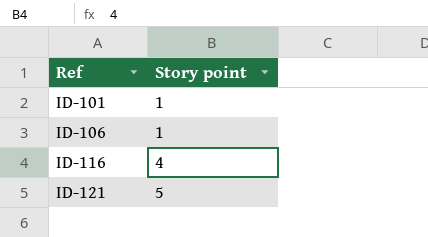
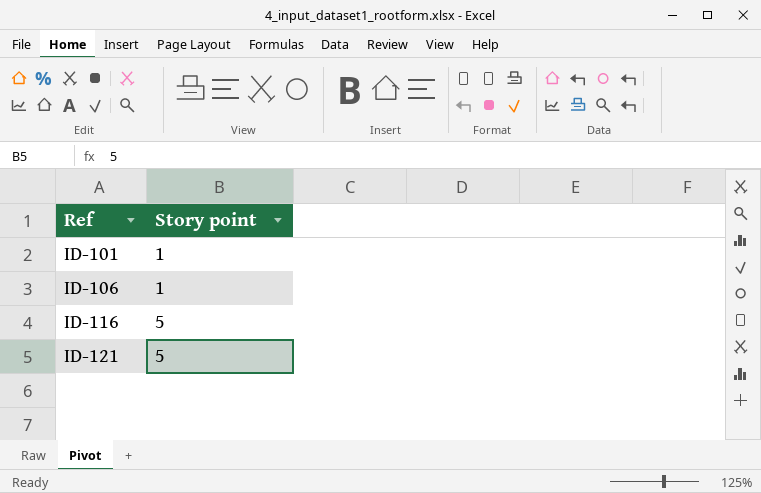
ID-116 | Story point: 4 -> 5

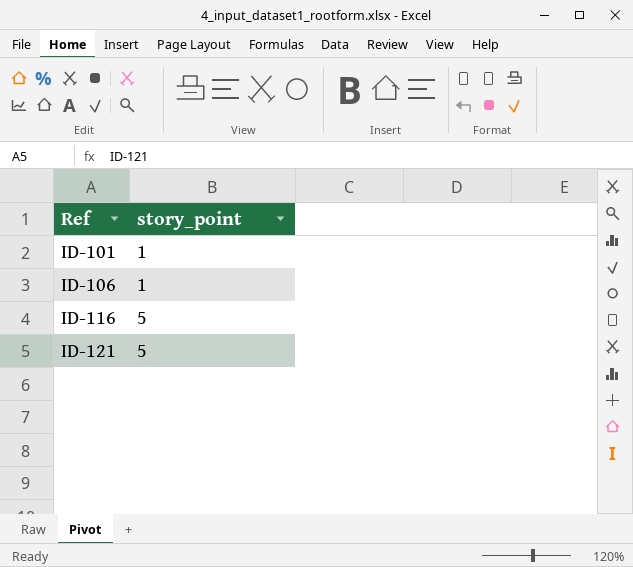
column name: Story point -> story_point

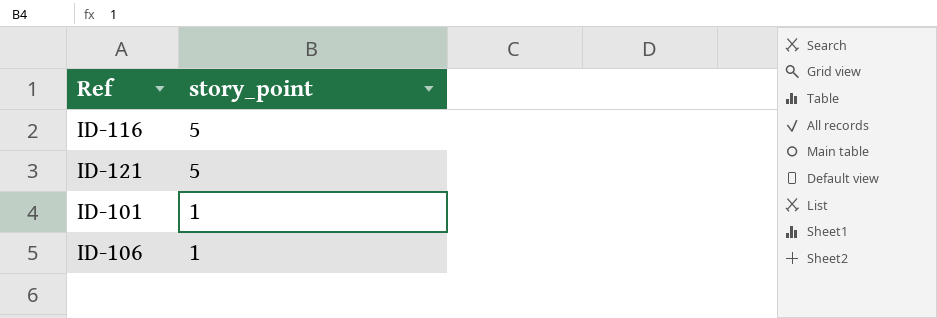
row order: Ref ascending -> story_point descending

